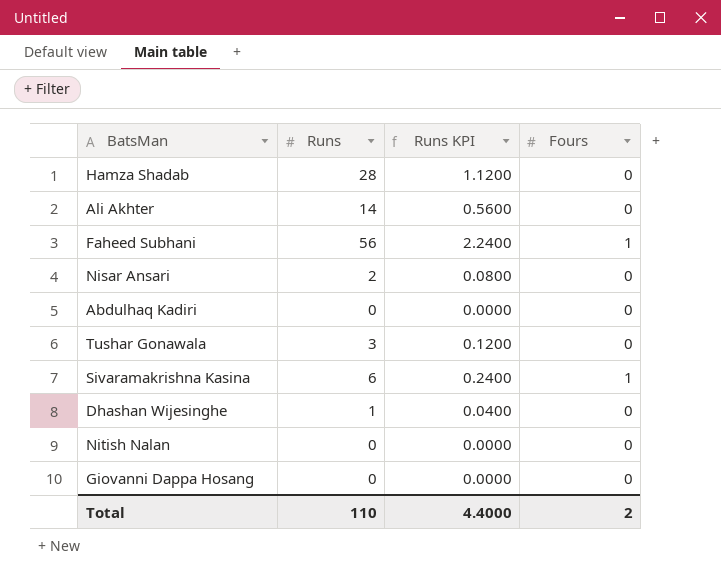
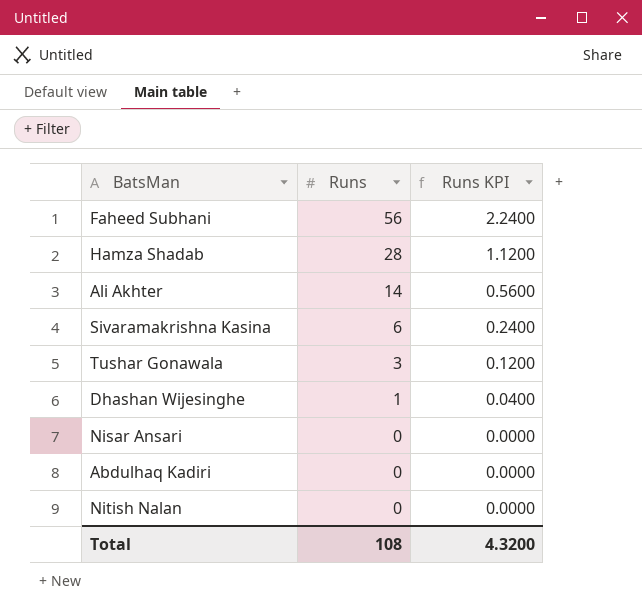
row order: none -> Runs descending
column Fours | position: 4 -> none
row Giovanni Dappa Hosang: 0 | 0.0000 | 0 -> none
Nisar Ansari | Runs: 2 -> 0
Nisar Ansari | Runs KPI: 0.0800 -> 0.0000
Total | Runs: 110 -> 108
Total | Runs KPI: 4.4000 -> 4.3200

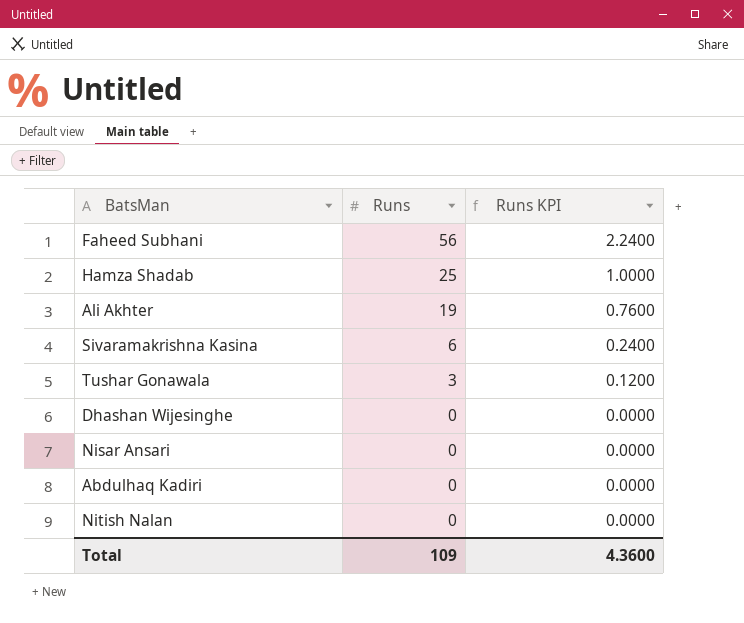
Hamza Shadab | Runs: 28 -> 25
Hamza Shadab | Runs KPI: 1.1200 -> 1.0000
Ali Akhter | Runs: 14 -> 19
Ali Akhter | Runs KPI: 0.5600 -> 0.7600
Dhashan Wijesinghe | Runs: 1 -> 0
Dhashan Wijesinghe | Runs KPI: 0.0400 -> 0.0000
Total | Runs: 108 -> 109
Total | Runs KPI: 4.3200 -> 4.3600

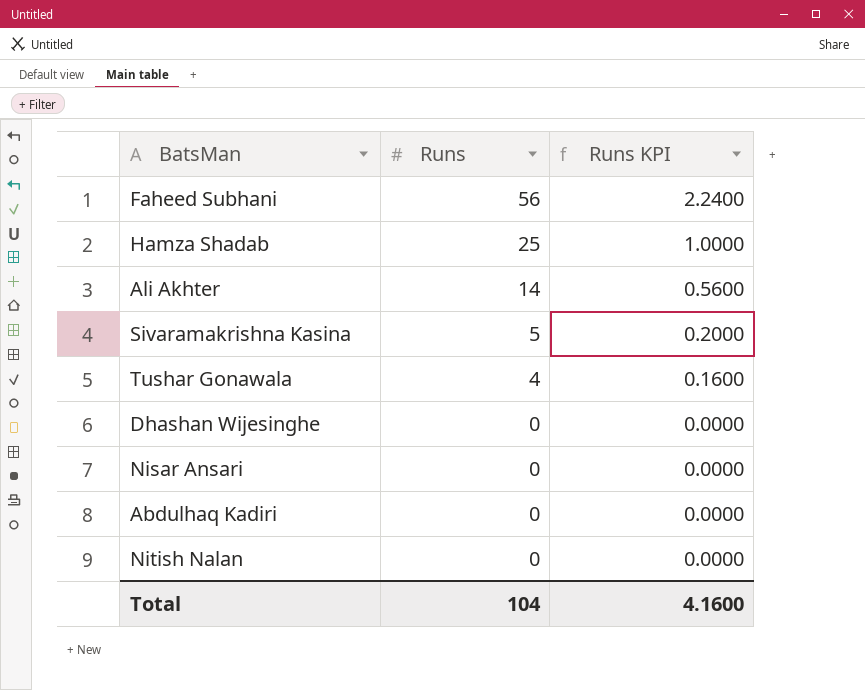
Ali Akhter | Runs: 19 -> 14
Ali Akhter | Runs KPI: 0.7600 -> 0.5600
Sivaramakrishna Kasina | Runs: 6 -> 5
Sivaramakrishna Kasina | Runs KPI: 0.2400 -> 0.2000
Tushar Gonawala | Runs: 3 -> 4
Tushar Gonawala | Runs KPI: 0.1200 -> 0.1600
Total | Runs: 109 -> 104
Total | Runs KPI: 4.3600 -> 4.1600

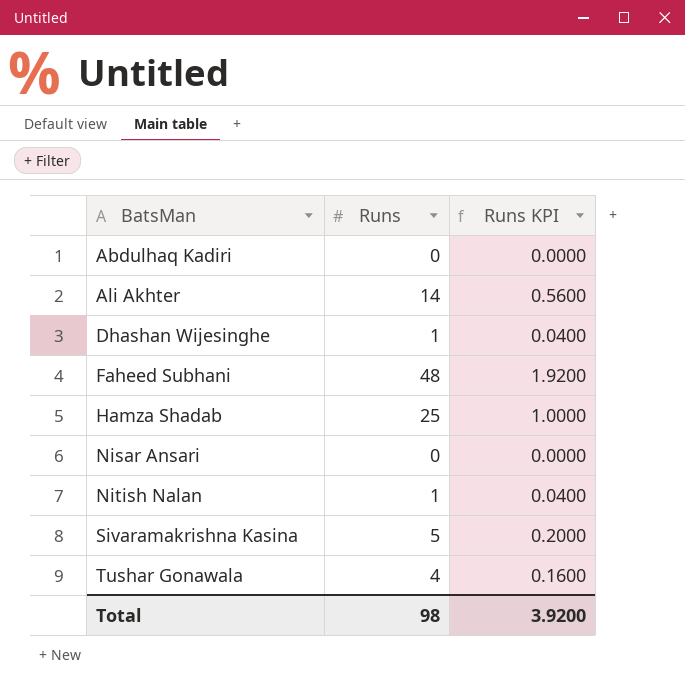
row order: Runs descending -> BatsMan ascending
Dhashan Wijesinghe | Runs: 0 -> 1
Dhashan Wijesinghe | Runs KPI: 0.0000 -> 0.0400
Faheed Subhani | Runs: 56 -> 48
Faheed Subhani | Runs KPI: 2.2400 -> 1.9200
Nitish Nalan | Runs: 0 -> 1
Nitish Nalan | Runs KPI: 0.0000 -> 0.0400
Total | Runs: 104 -> 98
Total | Runs KPI: 4.1600 -> 3.9200

